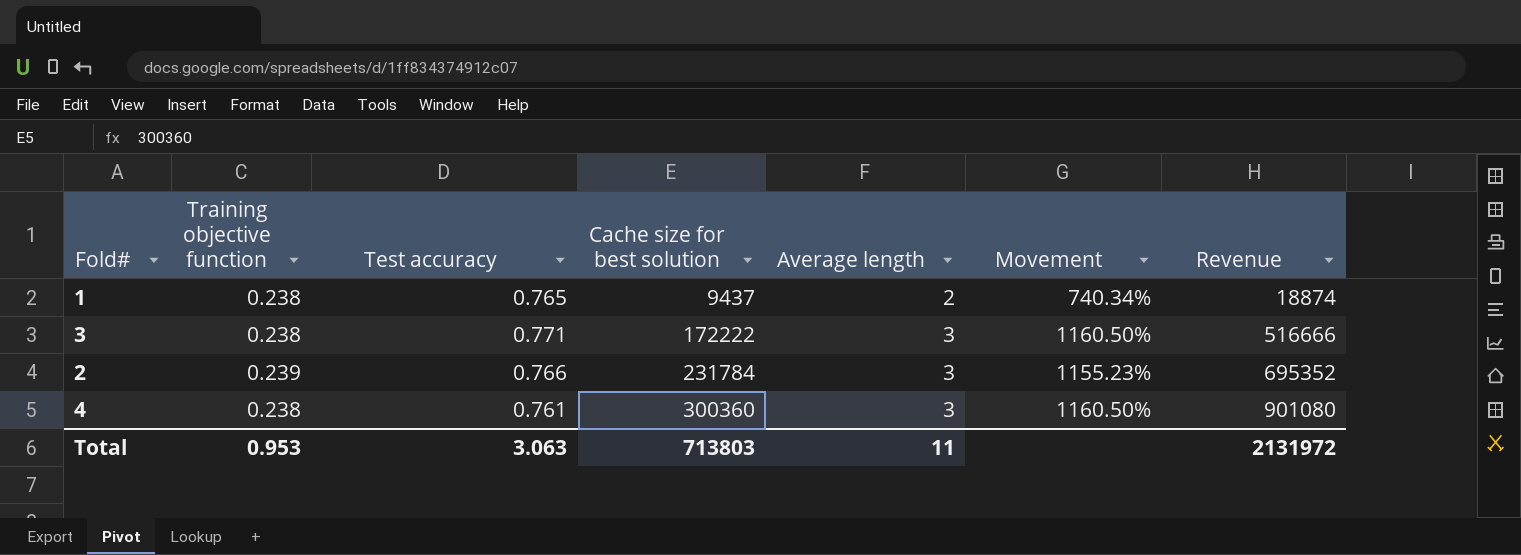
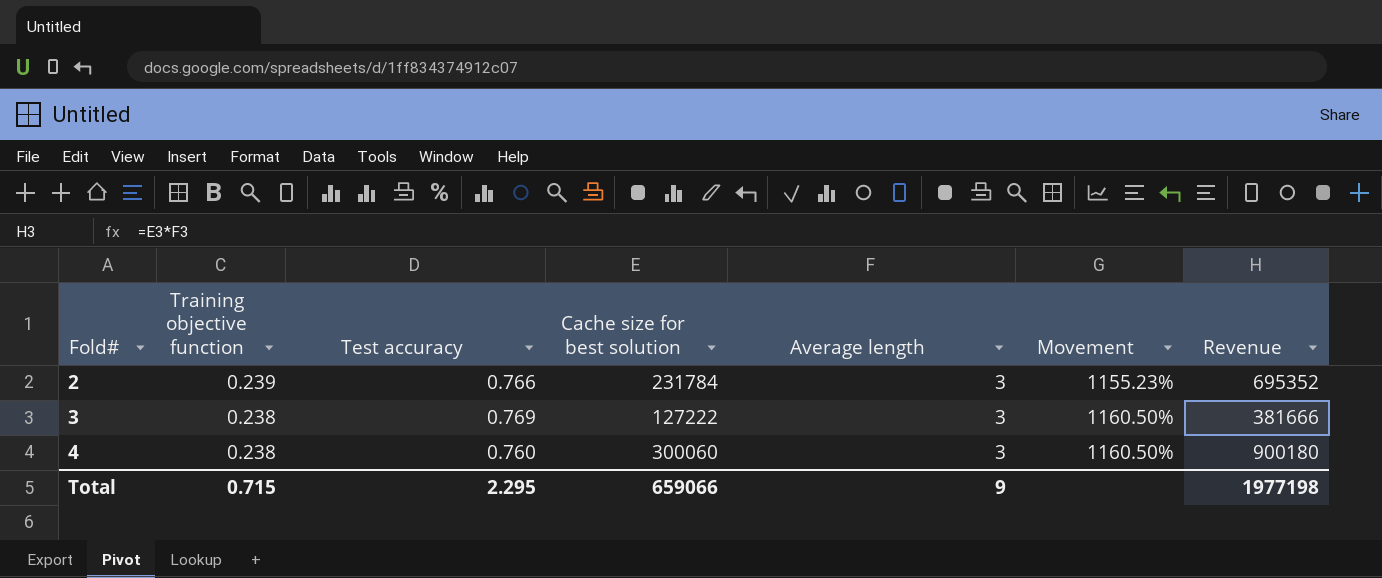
row order: Cache size for best solution ascending -> Fold# ascending
row 1: 0.238 | 0.765 | 9437 | 2 | 740.34% | 18874 -> none
3 | Test accuracy: 0.771 -> 0.769
3 | Cache size for best solution: 172222 -> 127222
3 | Revenue: 516666 -> 381666
4 | Test accuracy: 0.761 -> 0.760
4 | Cache size for best solution: 300360 -> 300060
4 | Revenue: 901080 -> 900180
Total | Training objective function: 0.953 -> 0.715
Total | Test accuracy: 3.063 -> 2.295
Total | Cache size for best solution: 713803 -> 659066
Total | Average length: 11 -> 9
Total | Revenue: 2131972 -> 1977198

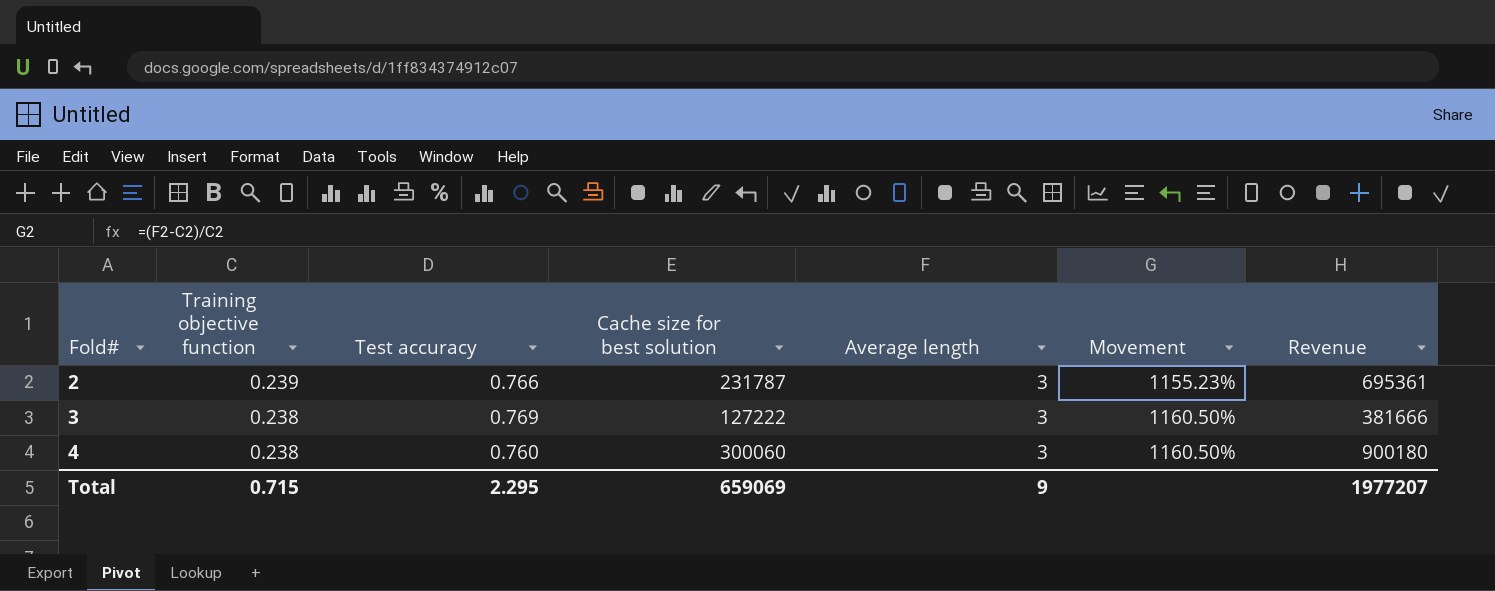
2 | Cache size for best solution: 231784 -> 231787
2 | Revenue: 695352 -> 695361
Total | Cache size for best solution: 659066 -> 659069
Total | Revenue: 1977198 -> 1977207

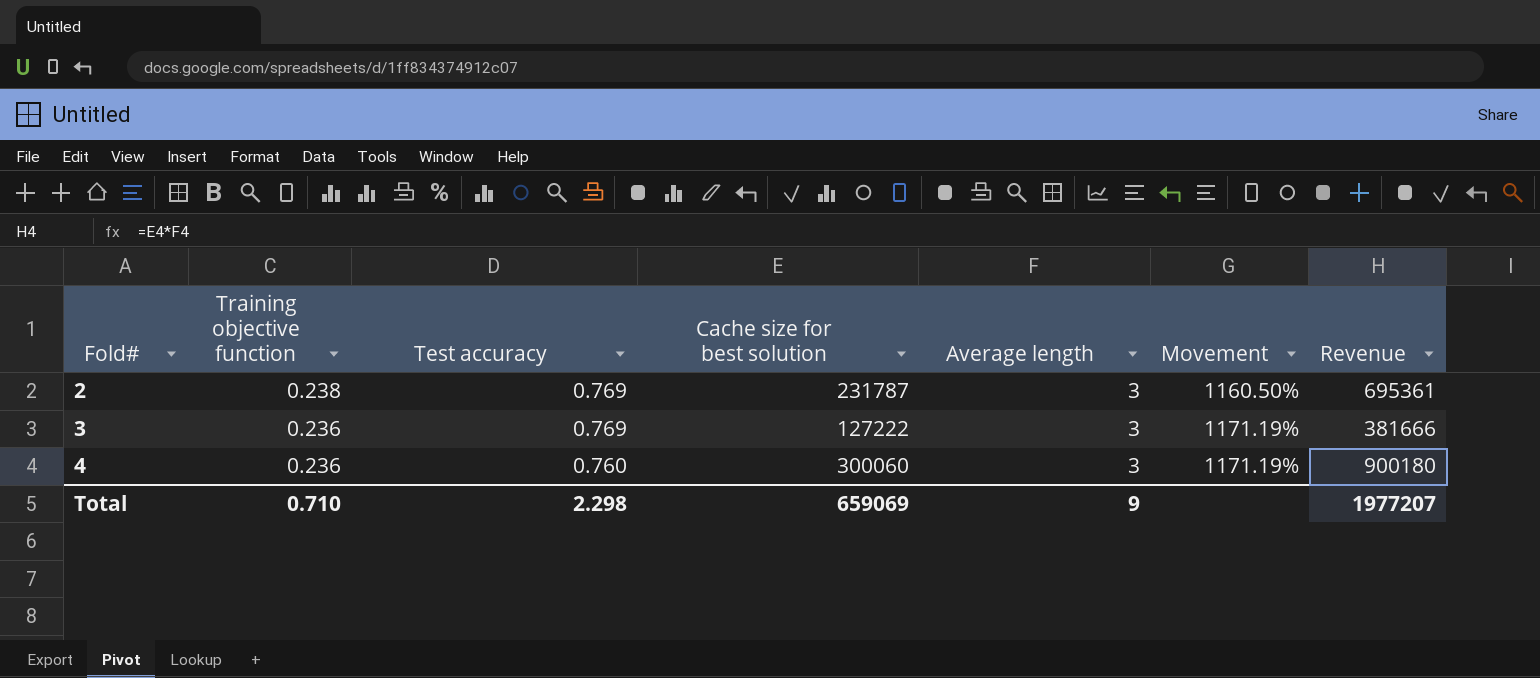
2 | Training objective function: 0.239 -> 0.238
2 | Test accuracy: 0.766 -> 0.769
2 | Movement: 1155.23% -> 1160.50%
3 | Training objective function: 0.238 -> 0.236
3 | Movement: 1160.50% -> 1171.19%
4 | Training objective function: 0.238 -> 0.236
4 | Movement: 1160.50% -> 1171.19%
Total | Training objective function: 0.715 -> 0.710
Total | Test accuracy: 2.295 -> 2.298

